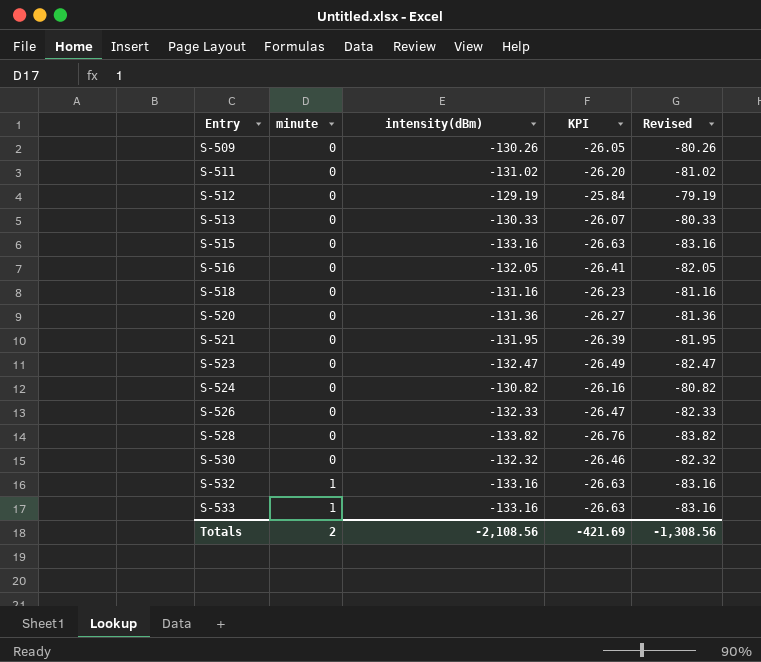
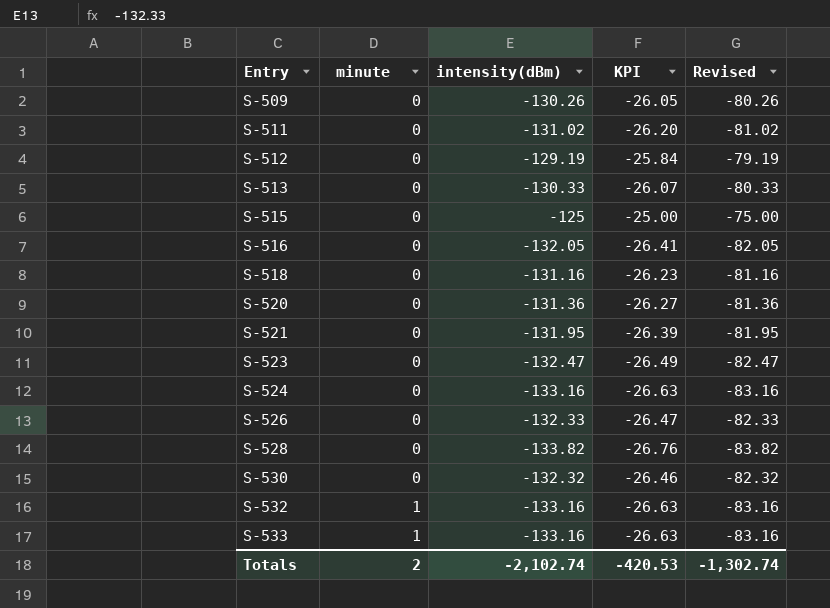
S-515 | intensity(dBm): -133.16 -> -125
S-515 | KPI: -26.63 -> -25.00
S-515 | Revised: -83.16 -> -75.00
S-524 | intensity(dBm): -130.82 -> -133.16
S-524 | KPI: -26.16 -> -26.63
S-524 | Revised: -80.82 -> -83.16
Totals | intensity(dBm): -2,108.56 -> -2,102.74
Totals | KPI: -421.69 -> -420.53
Totals | Revised: -1,308.56 -> -1,302.74

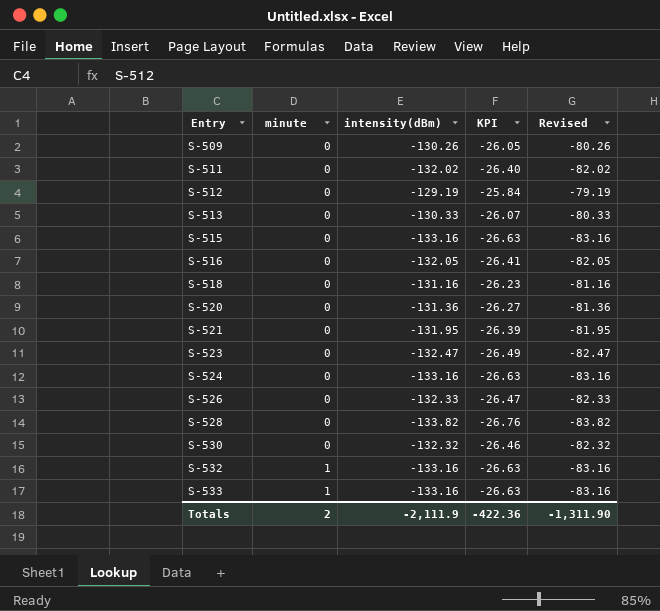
S-511 | intensity(dBm): -131.02 -> -132.02
S-511 | KPI: -26.20 -> -26.40
S-511 | Revised: -81.02 -> -82.02
S-515 | intensity(dBm): -125 -> -133.16
S-515 | KPI: -25.00 -> -26.63
S-515 | Revised: -75.00 -> -83.16
Totals | intensity(dBm): -2,102.74 -> -2,111.9
Totals | KPI: -420.53 -> -422.36
Totals | Revised: -1,302.74 -> -1,311.90

